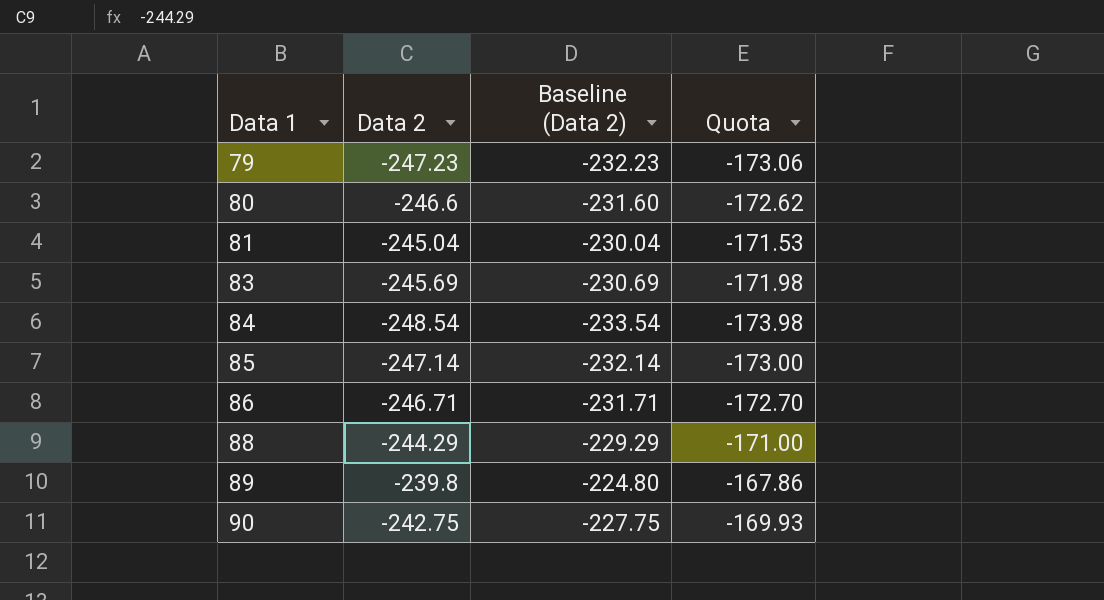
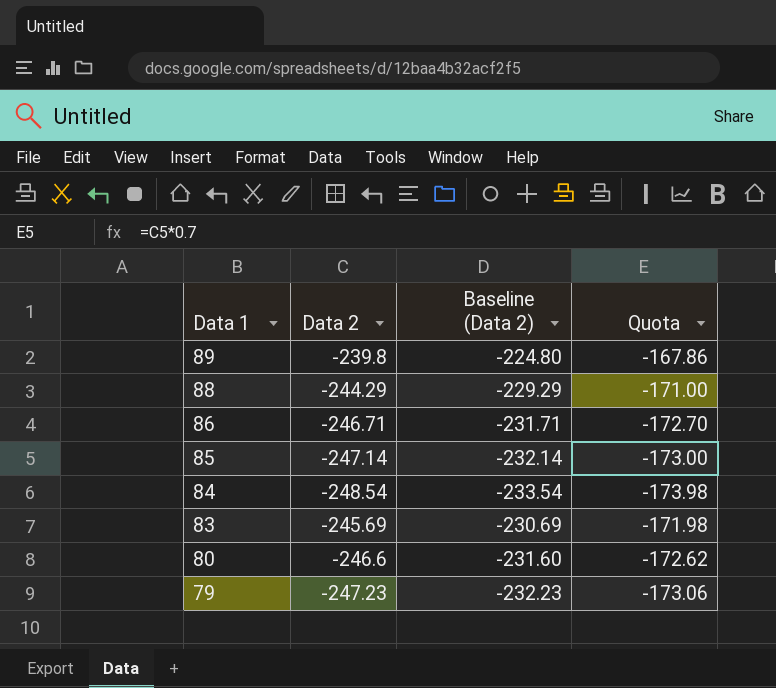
row order: Data 1 ascending -> Data 1 descending
row 81: -245.04 | -230.04 | -171.53 -> none
row 90: -242.75 | -227.75 | -169.93 -> none

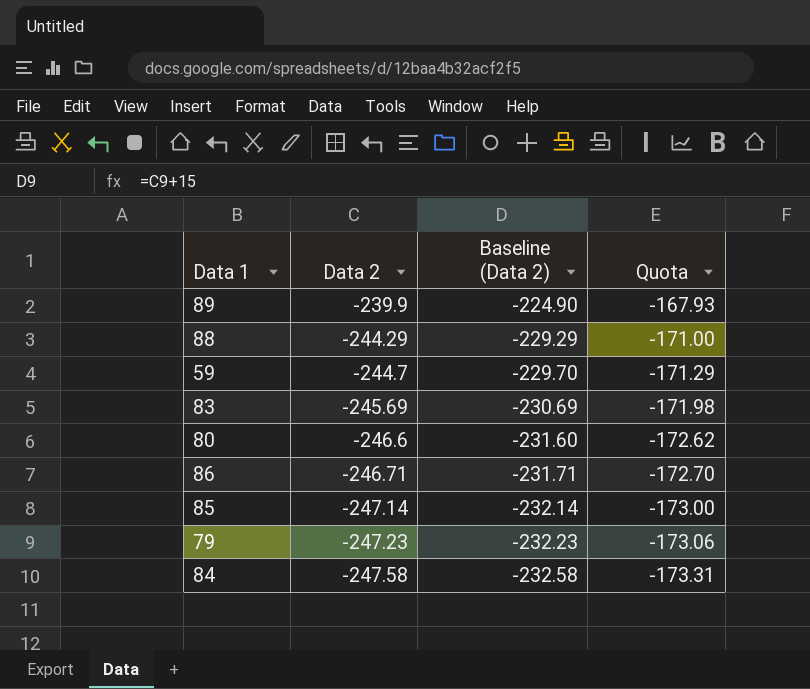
row order: Data 1 descending -> Data 2 descending
89 | Data 2: -239.8 -> -239.9
89 | Baseline (Data 2): -224.80 -> -224.90
89 | Quota: -167.86 -> -167.93
row 59: none -> -244.7 | -229.70 | -171.29
84 | Data 2: -248.54 -> -247.58
84 | Baseline (Data 2): -233.54 -> -232.58
84 | Quota: -173.98 -> -173.31

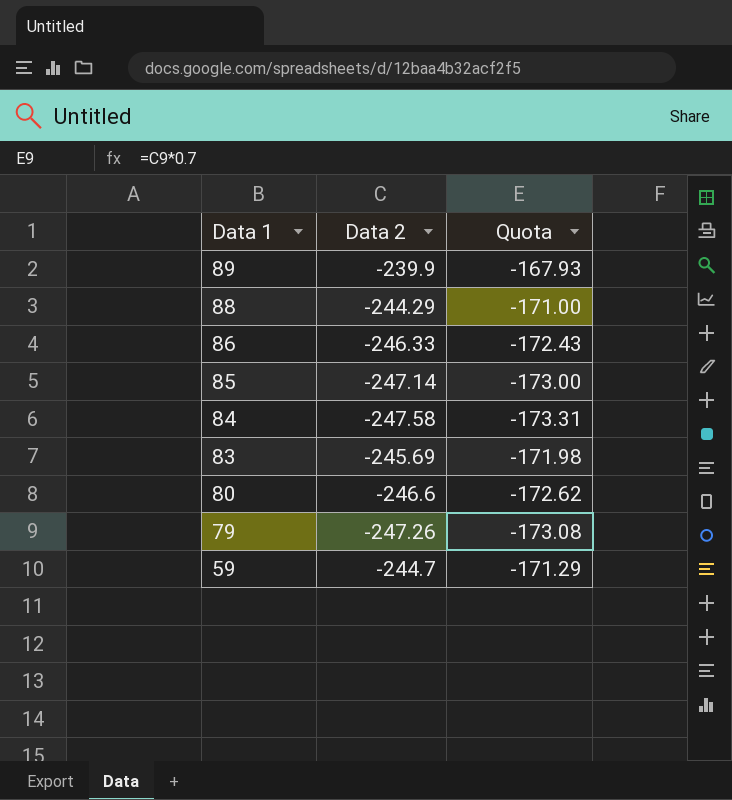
row order: Data 2 descending -> Data 1 descending
column Baseline (Data 2) | formula: [Data 2] + 15 -> none
86 | Data 2: -246.71 -> -246.33
86 | Quota: -172.70 -> -172.43
79 | Data 2: -247.23 -> -247.26
79 | Quota: -173.06 -> -173.08

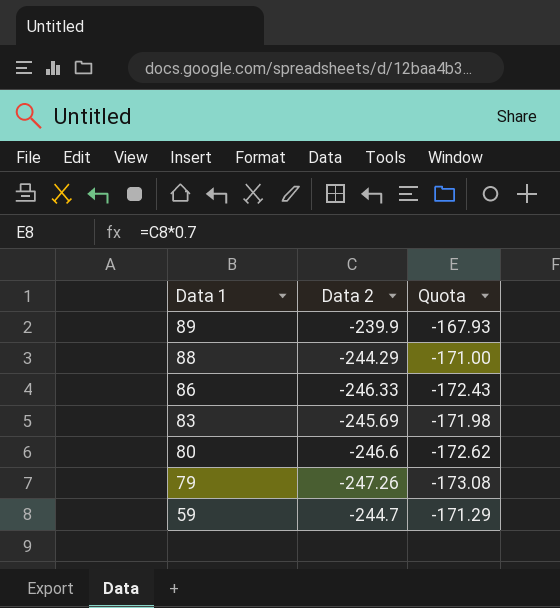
row 85: -247.14 | -173.00 -> none
row 84: -247.58 | -173.31 -> none

